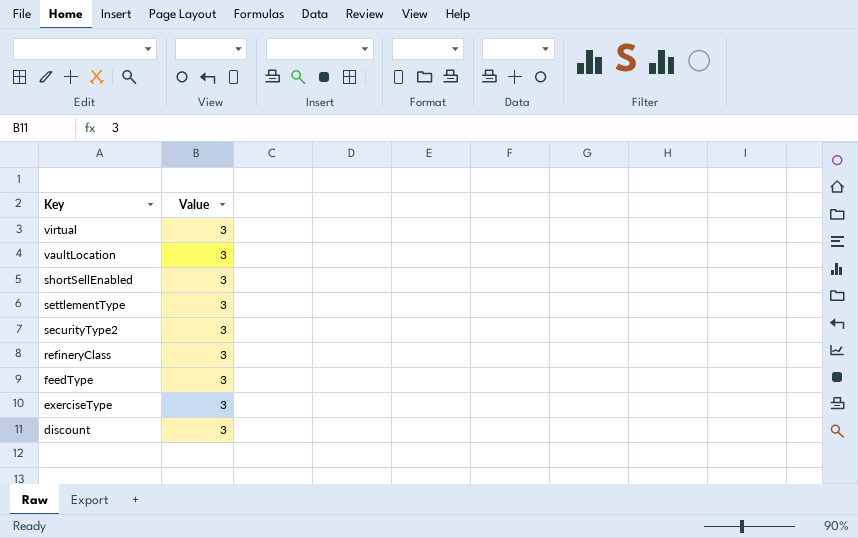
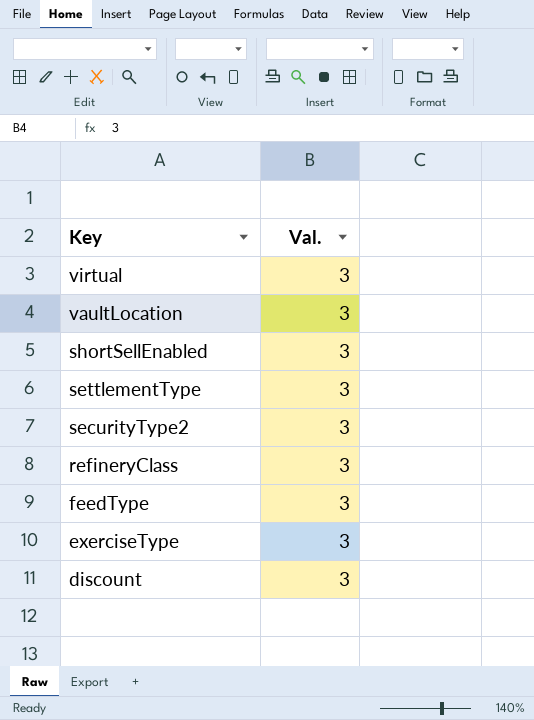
column name: Value -> Val.

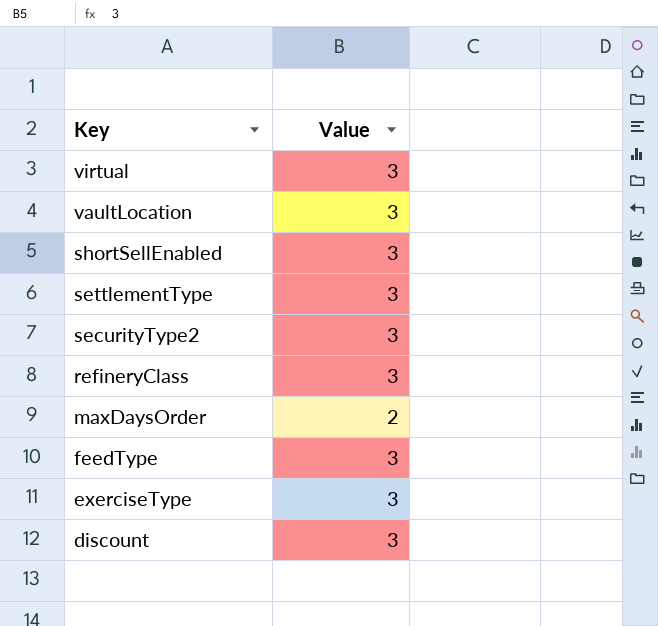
column name: Val. -> Value
row maxDaysOrder: none -> 2

